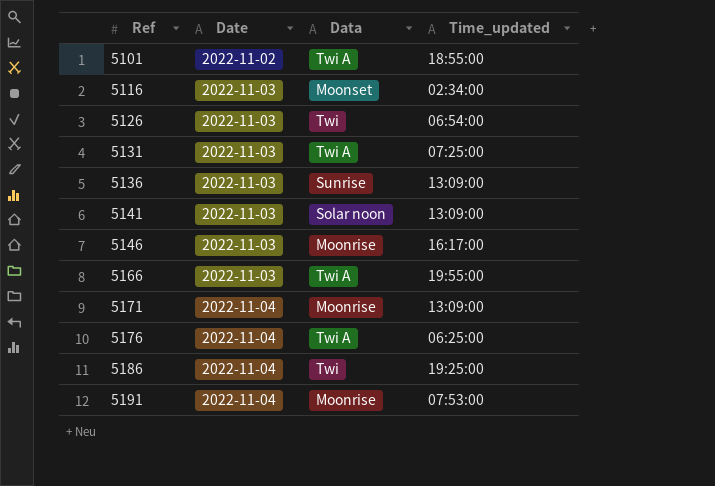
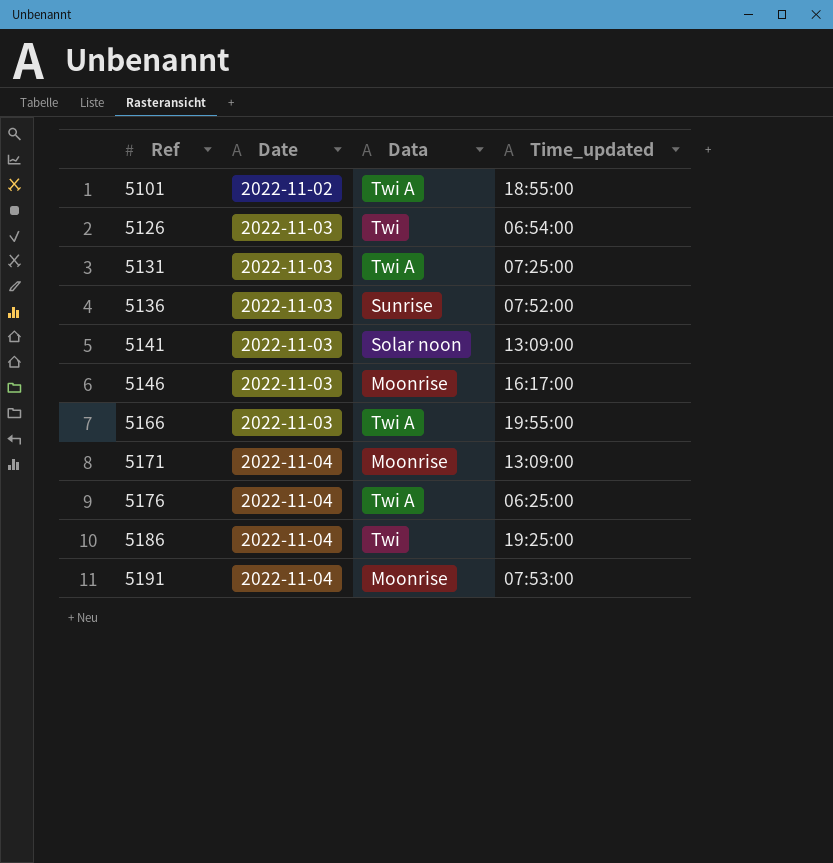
row 5116: 2022-11-03 | Moonset | 02:34:00 -> none
5136 | Time_updated: 13:09:00 -> 07:52:00

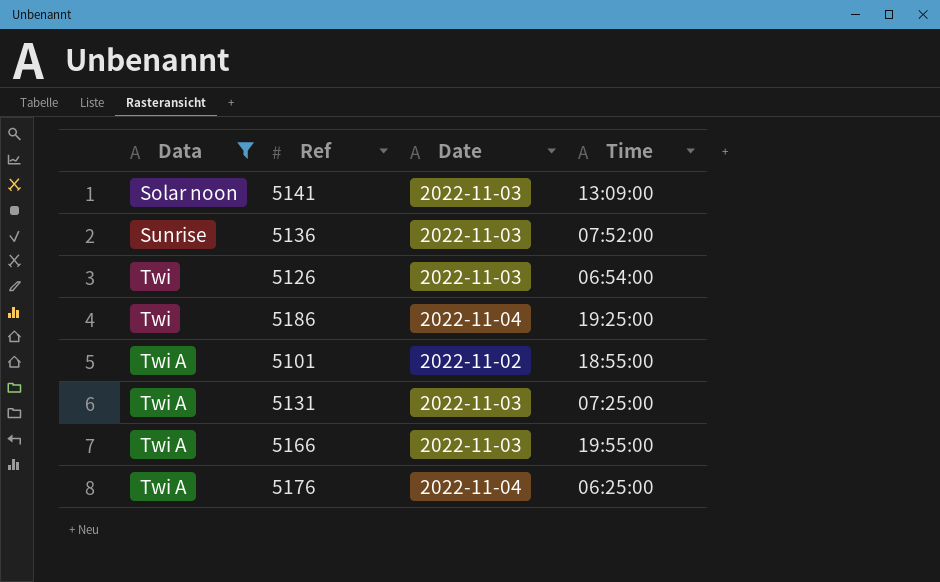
filter: none -> Data != Moonrise
row order: Ref ascending -> Data ascending
column Data | position: 3 -> 1
column name: Time_updated -> Time

